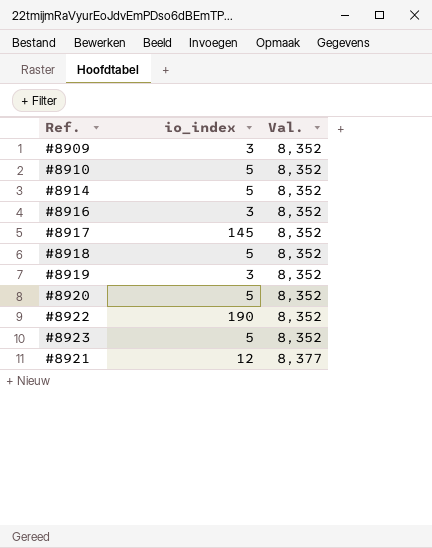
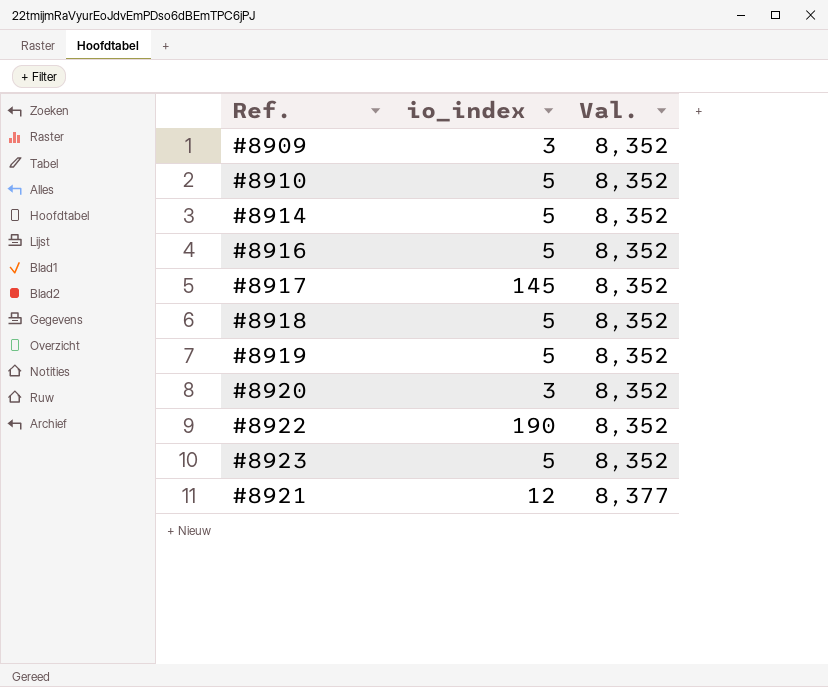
#8916 | io_index: 3 -> 5
#8919 | io_index: 3 -> 5
#8920 | io_index: 5 -> 3

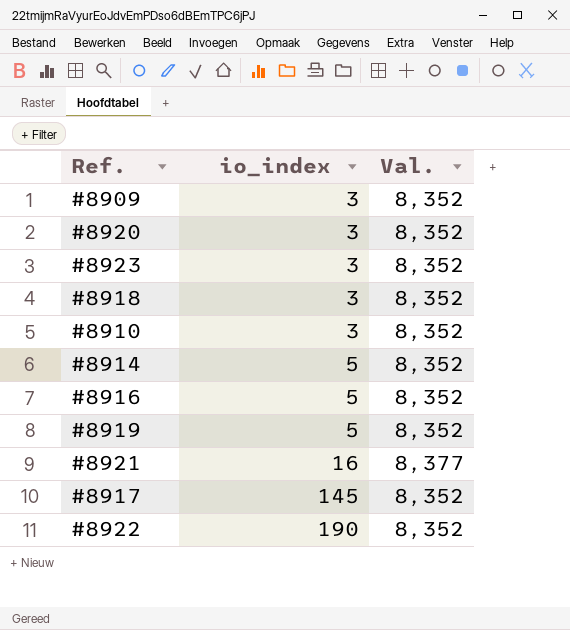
row order: Val. ascending -> io_index ascending
#8923 | io_index: 5 -> 3
#8918 | io_index: 5 -> 3
#8910 | io_index: 5 -> 3
#8921 | io_index: 12 -> 16

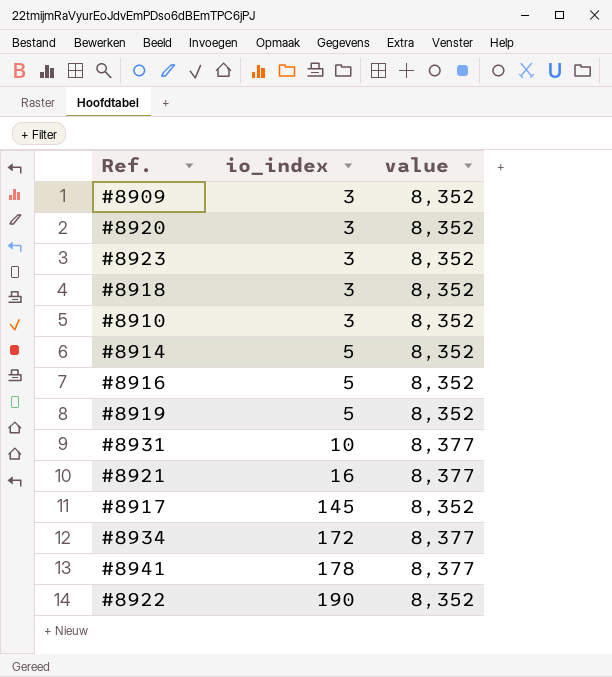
column name: Val. -> value
row #8931: none -> 10 | 8,377
row #8934: none -> 172 | 8,377
row #8941: none -> 178 | 8,377

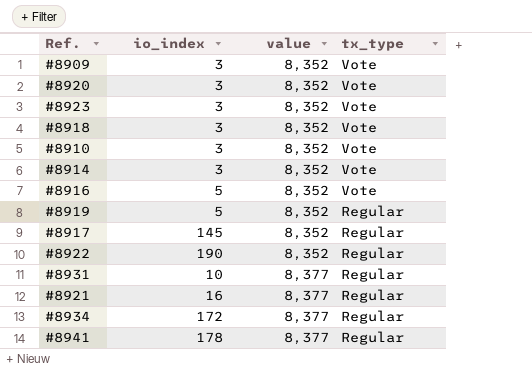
row order: io_index ascending -> value ascending
column tx_type | position: none -> 4
#8914 | io_index: 5 -> 3

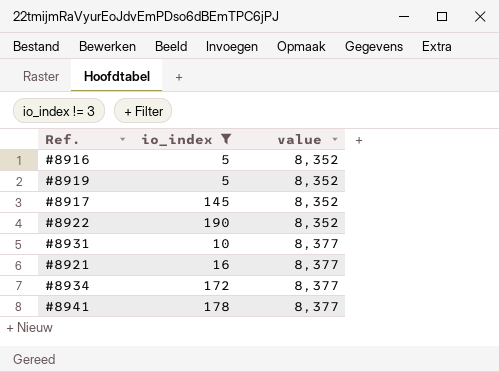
filter: none -> io_index != 3
column tx_type | position: 4 -> none

